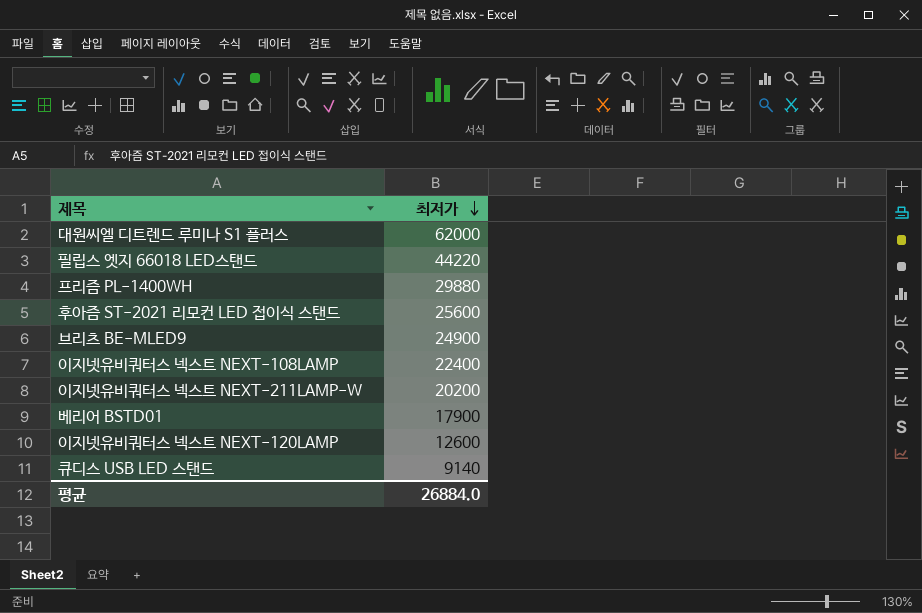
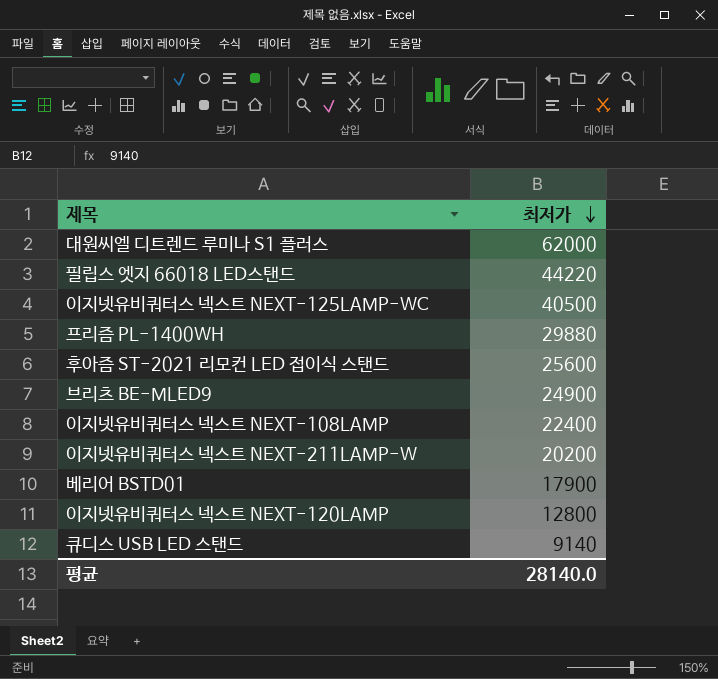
row 이지넷유비쿼터스 넥스트 NEXT-125LAMP-WC: none -> 40500
이지넷유비쿼터스 넥스트 NEXT-120LAMP | 최저가: 12600 -> 12800
평균 | 최저가: 26884.0 -> 28140.0

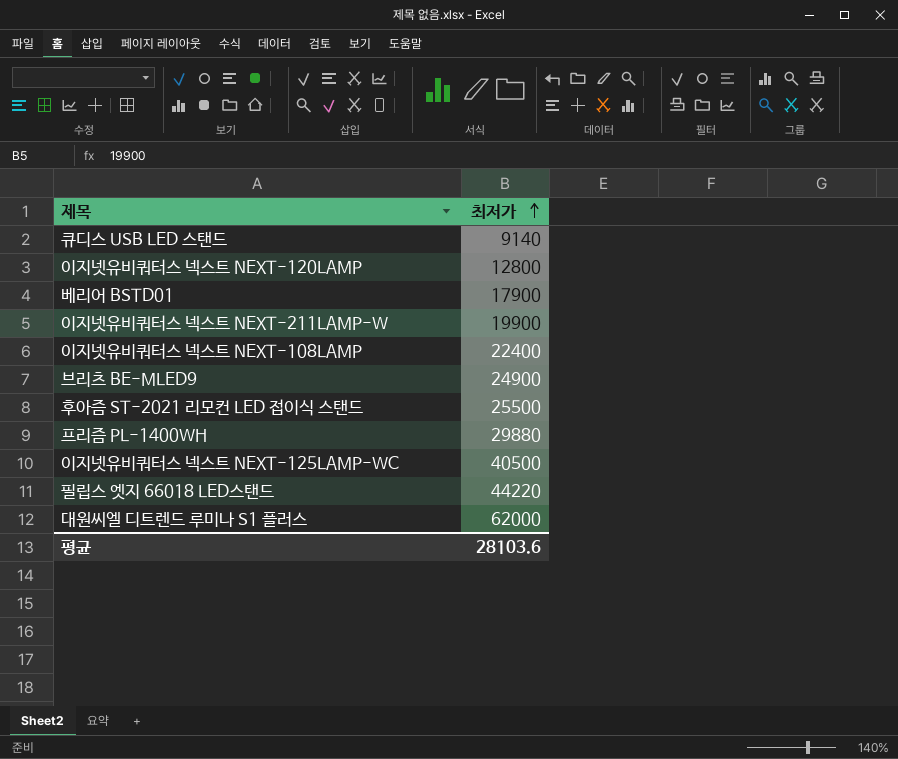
row order: 최저가 descending -> 최저가 ascending
이지넷유비쿼터스 넥스트 NEXT-211LAMP-W | 최저가: 20200 -> 19900
후아즘 ST-2021 리모컨 LED 접이식 스탠드 | 최저가: 25600 -> 25500
평균 | 최저가: 28140.0 -> 28103.6

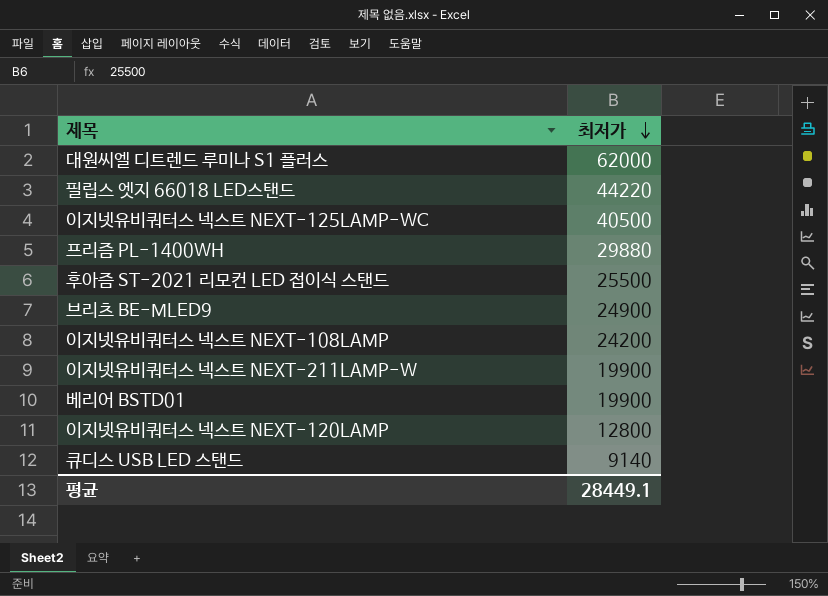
row order: 최저가 ascending -> 최저가 descending
이지넷유비쿼터스 넥스트 NEXT-108LAMP | 최저가: 22400 -> 24200
베리어 BSTD01 | 최저가: 17900 -> 19900
평균 | 최저가: 28103.6 -> 28449.1

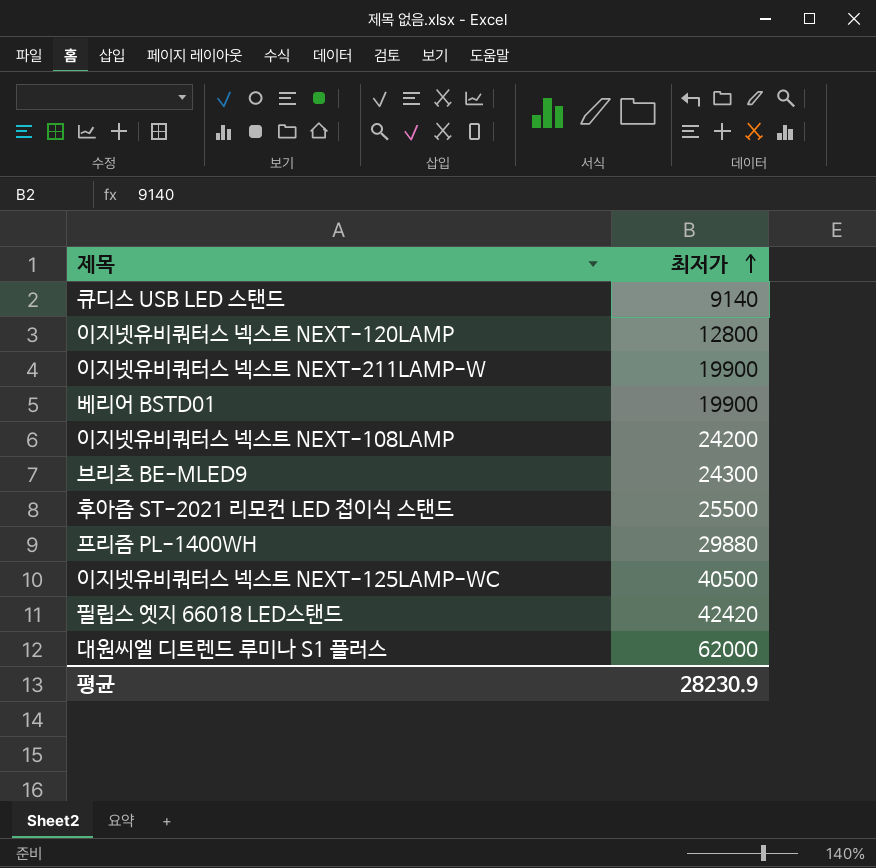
row order: 최저가 descending -> 최저가 ascending
브리츠 BE-MLED9 | 최저가: 24900 -> 24300
필립스 엣지 66018 LED스탠드 | 최저가: 44220 -> 42420
평균 | 최저가: 28449.1 -> 28230.9

